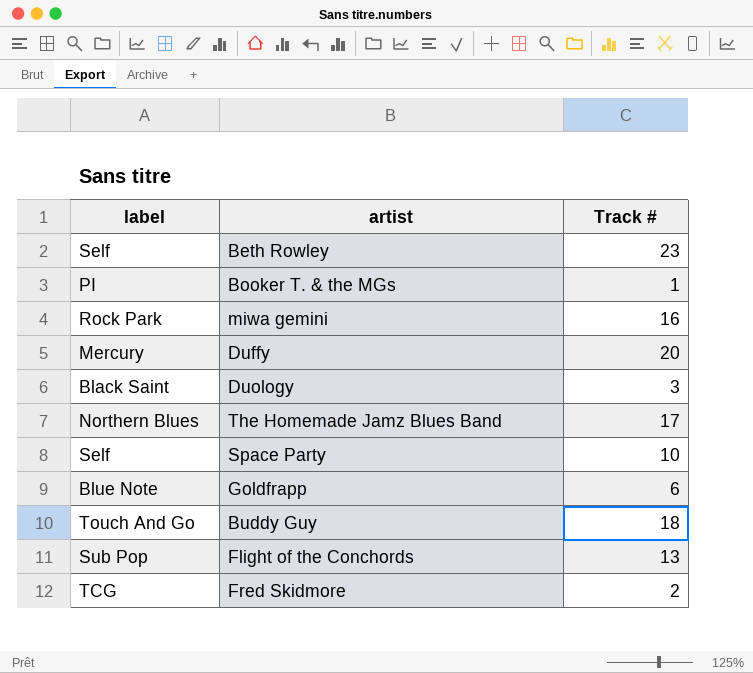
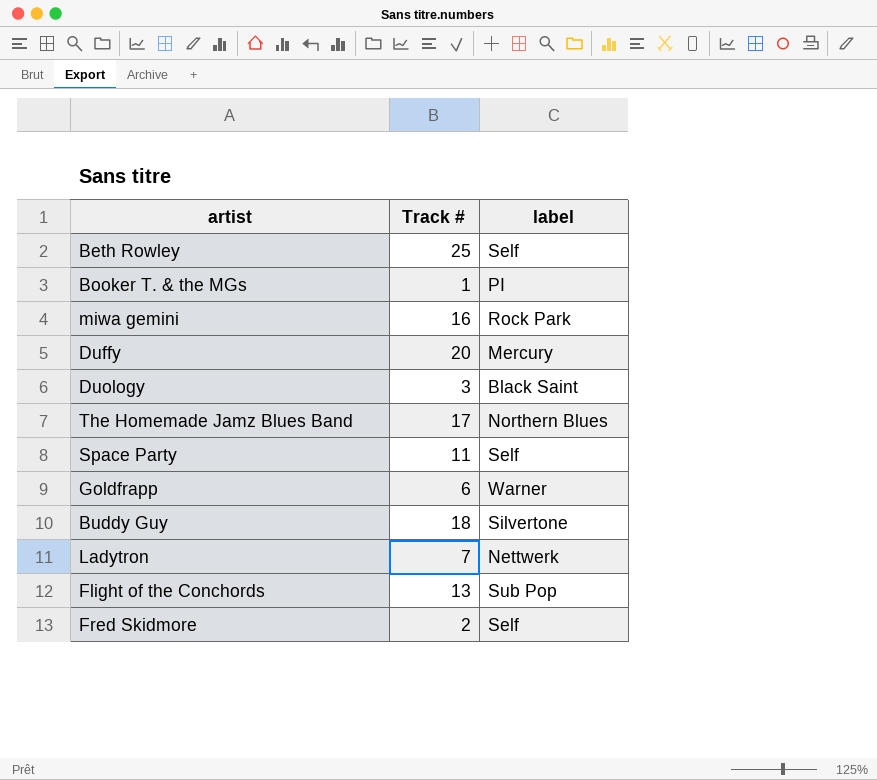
column label | position: 1 -> 3
Beth Rowley | Track #: 23 -> 25
Space Party | Track #: 10 -> 11
Goldfrapp | label: Blue Note -> Warner
Buddy Guy | label: Touch And Go -> Silvertone
row Ladytron: none -> 7 | Nettwerk
Fred Skidmore | label: TCG -> Self

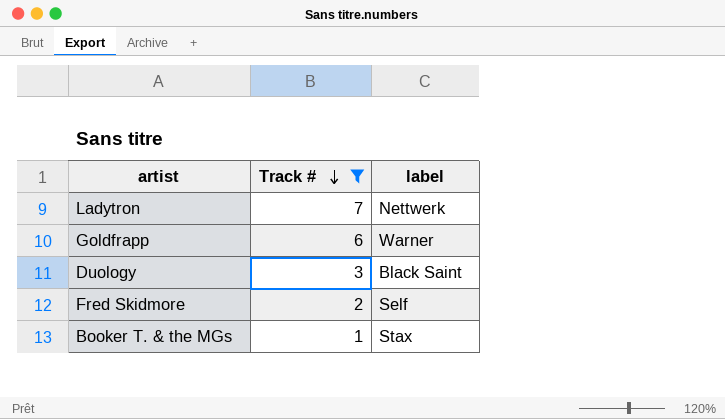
filter: none -> Track # <= 7
row order: none -> Track # descending
Booker T. & the MGs | label: PI -> Stax

